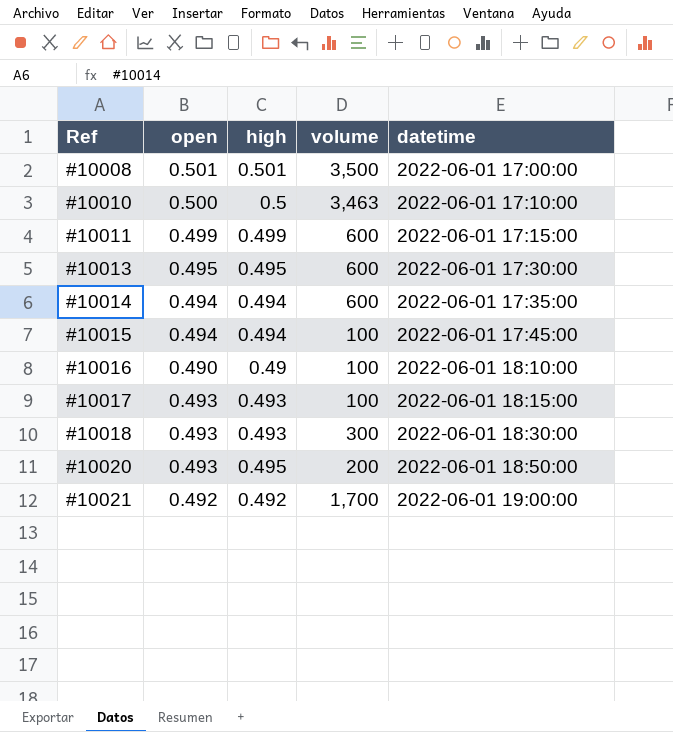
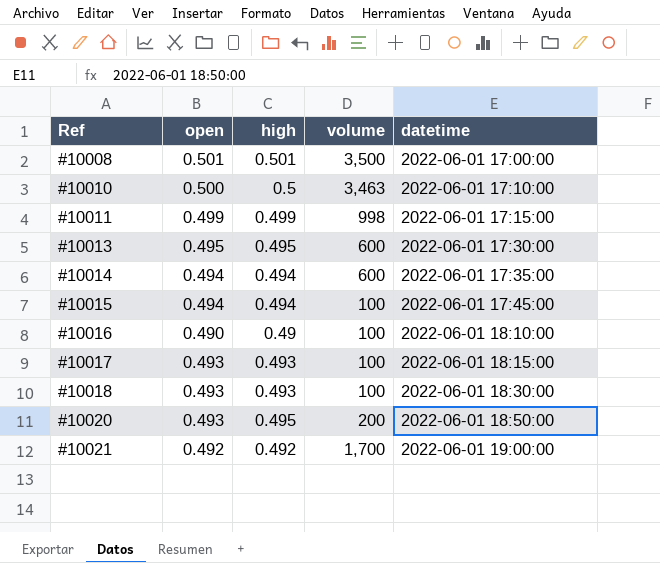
#10011 | volume: 600 -> 998
#10018 | volume: 300 -> 100

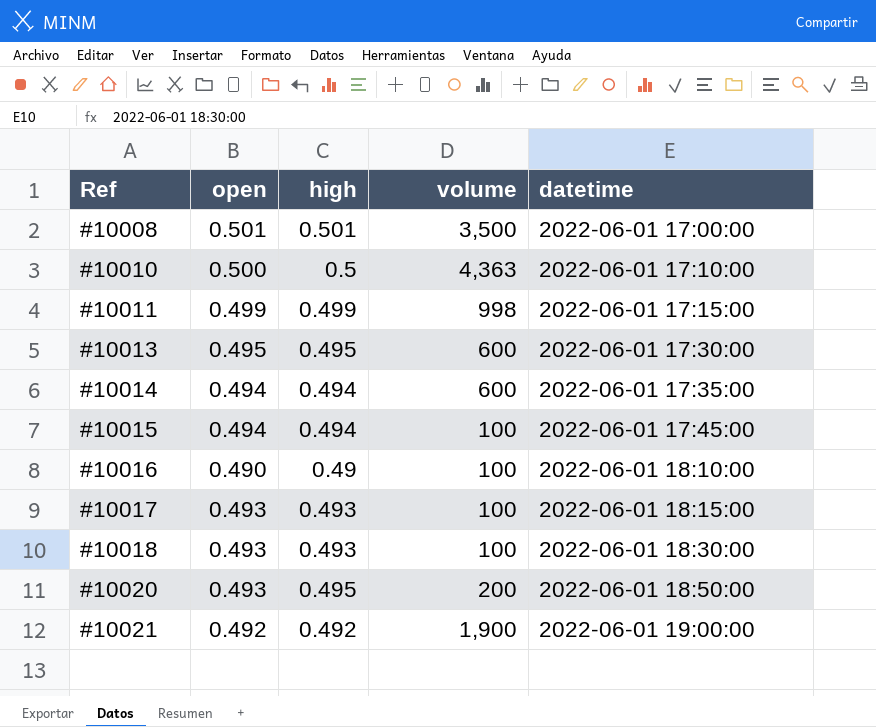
#10010 | volume: 3,463 -> 4,363
#10021 | volume: 1,700 -> 1,900

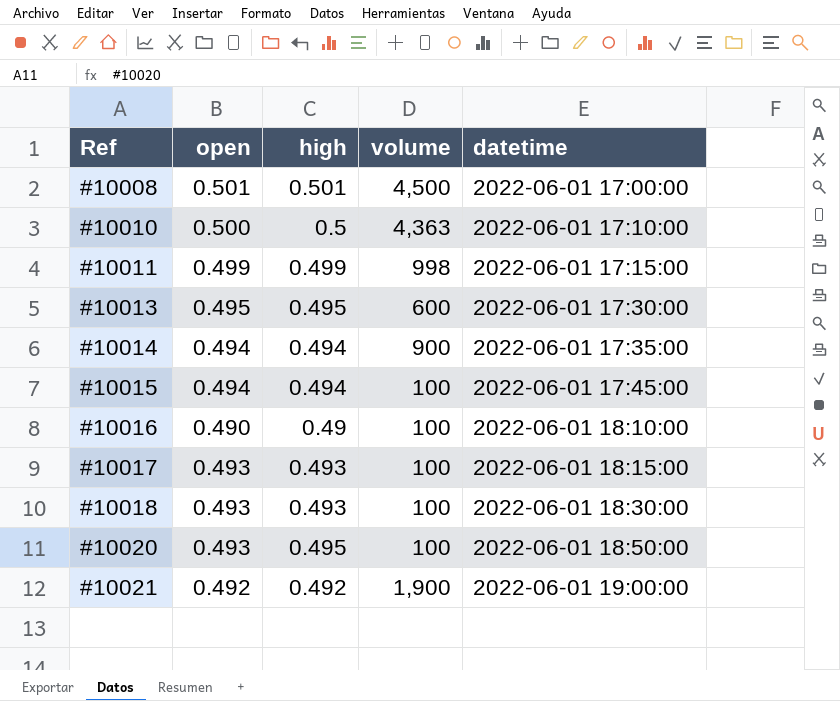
#10008 | volume: 3,500 -> 4,500
#10014 | volume: 600 -> 900
#10020 | volume: 200 -> 100

